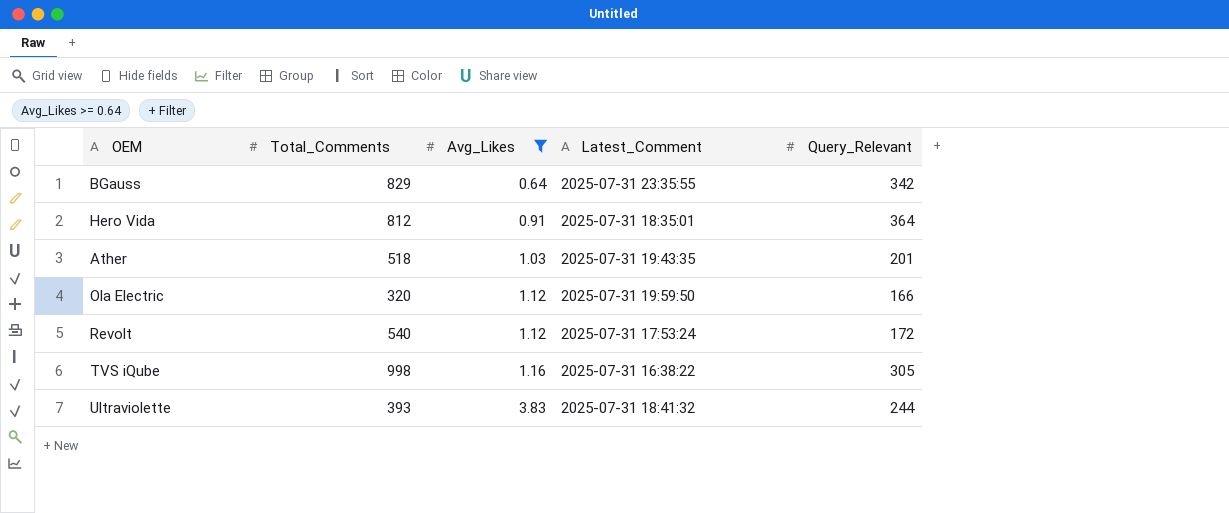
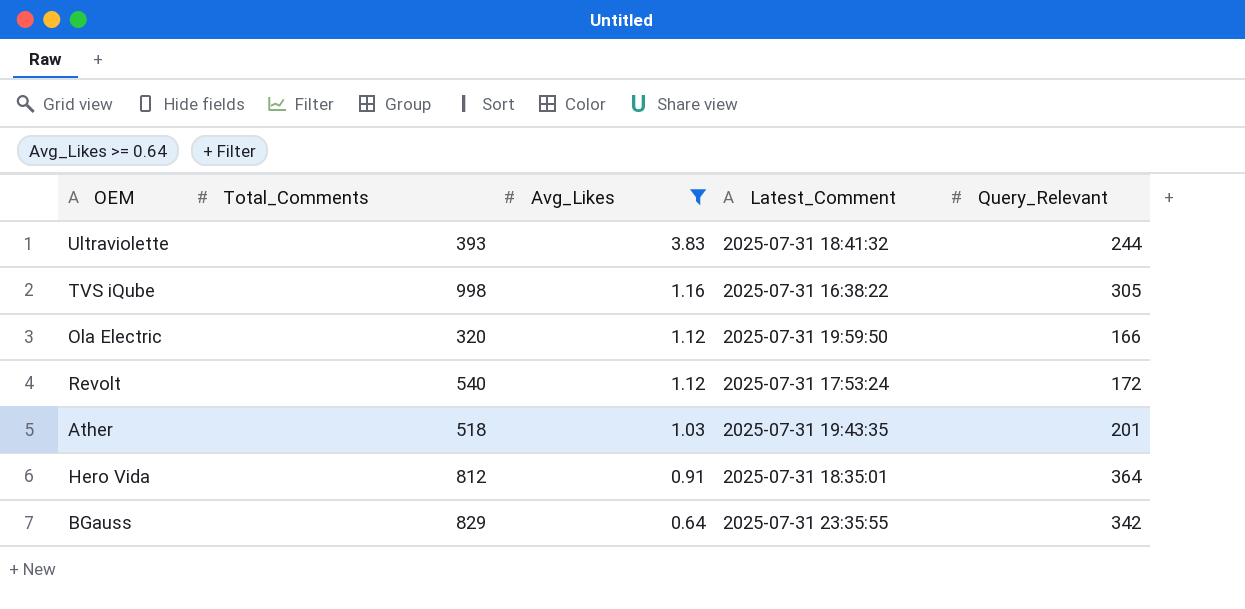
row order: Avg_Likes ascending -> Avg_Likes descending

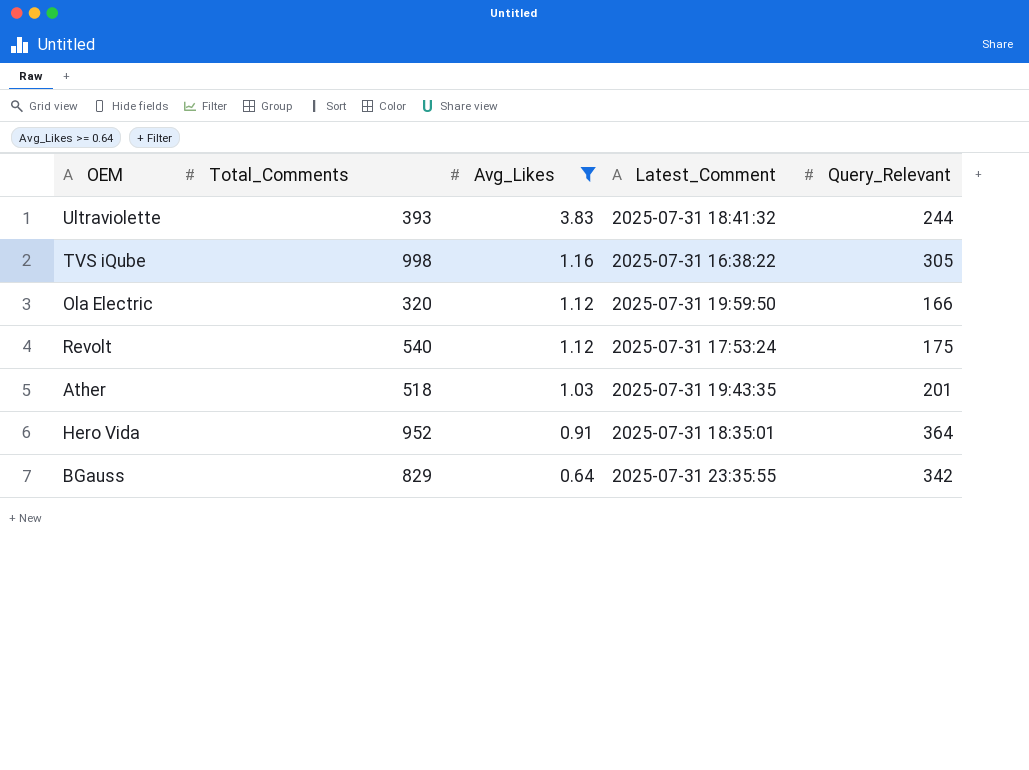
Revolt | Query_Relevant: 172 -> 175
Hero Vida | Total_Comments: 812 -> 952

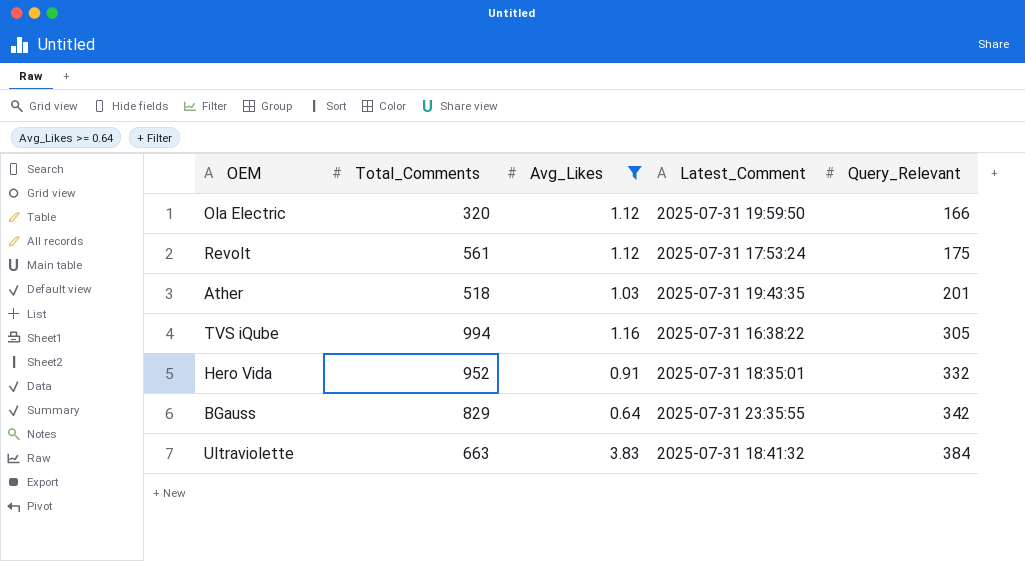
row order: Avg_Likes descending -> Query_Relevant ascending
Revolt | Total_Comments: 540 -> 561
TVS iQube | Total_Comments: 998 -> 994
Hero Vida | Query_Relevant: 364 -> 332
Ultraviolette | Total_Comments: 393 -> 663
Ultraviolette | Query_Relevant: 244 -> 384

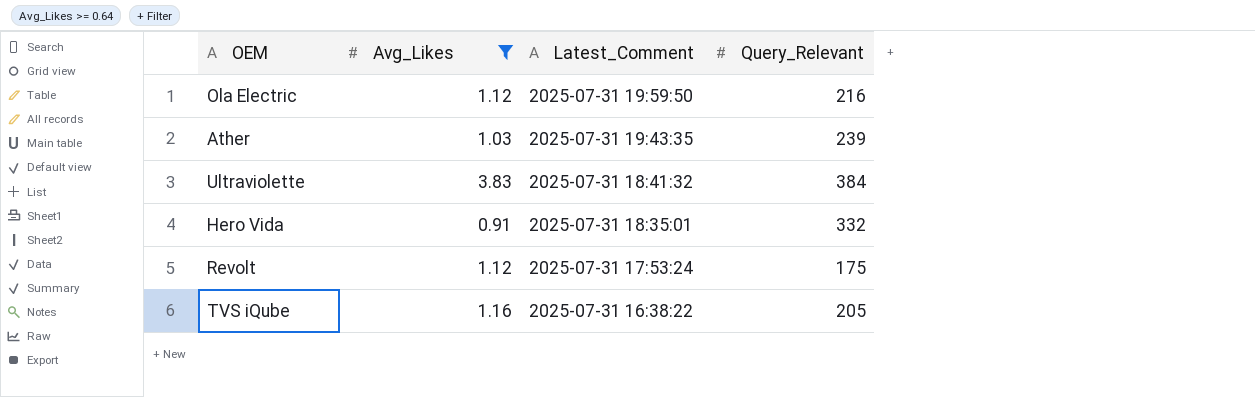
row order: Query_Relevant ascending -> Latest_Comment descending
column Total_Comments | position: 2 -> none
row BGauss: 829 | 0.64 | 2025-07-31 23:35:55 | 342 -> none
Ola Electric | Query_Relevant: 166 -> 216
Ather | Query_Relevant: 201 -> 239
TVS iQube | Query_Relevant: 305 -> 205

